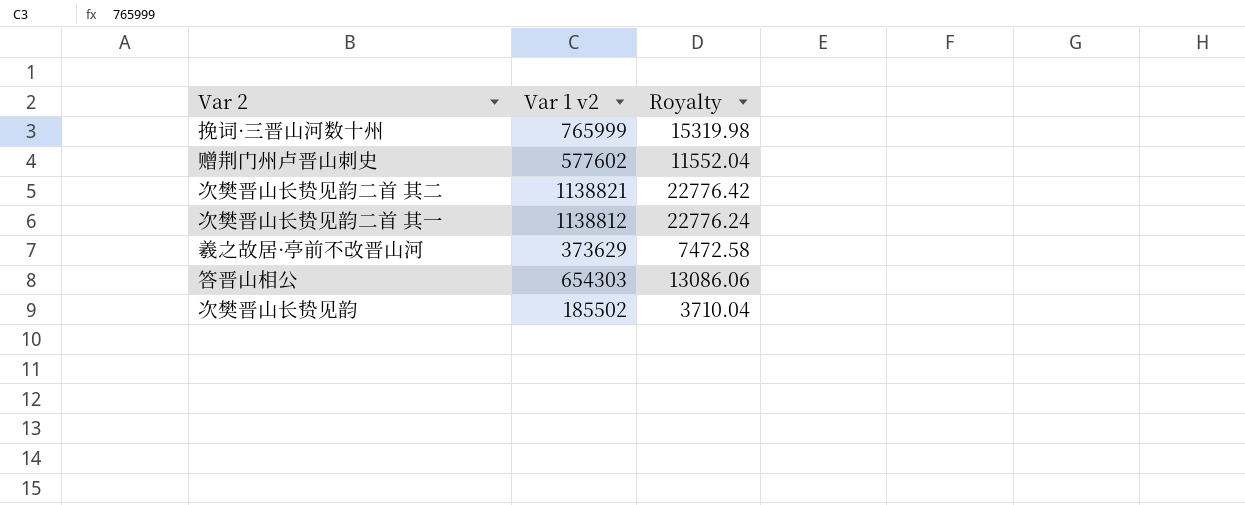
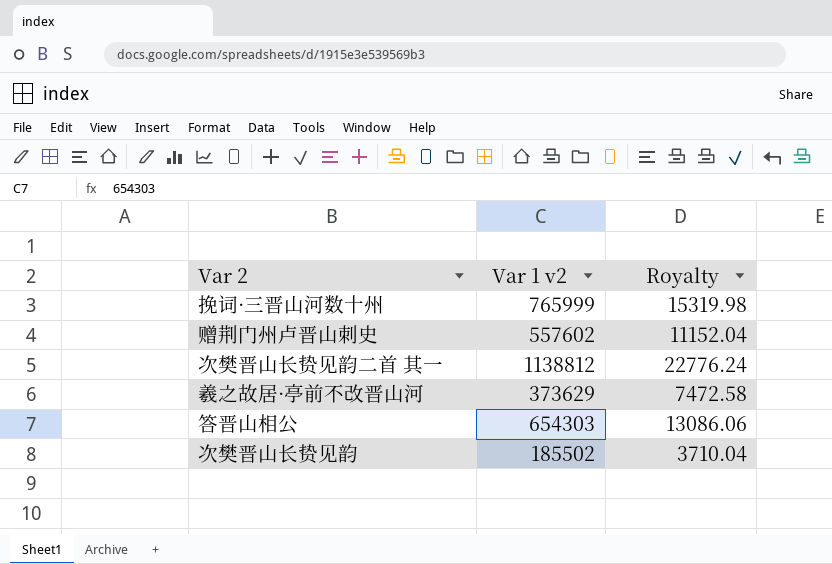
row 次樊晋山长贽见韵二首 其二: 1138821 | 22776.42 -> none
赠荆门州卢晋山刺史 | Var 1 v2: 577602 -> 557602
赠荆门州卢晋山刺史 | Royalty: 11552.04 -> 11152.04

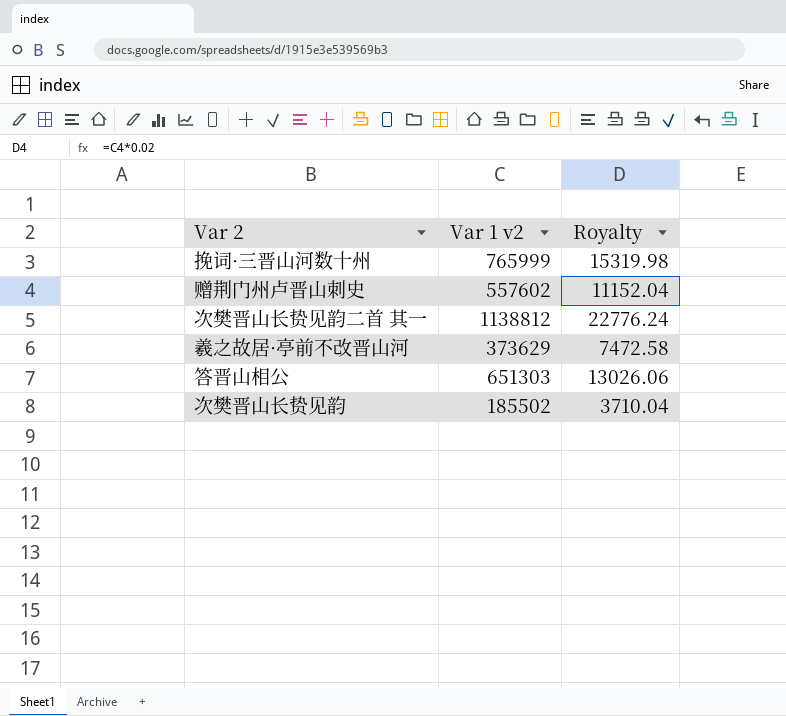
答晋山相公 | Var 1 v2: 654303 -> 651303
答晋山相公 | Royalty: 13086.06 -> 13026.06

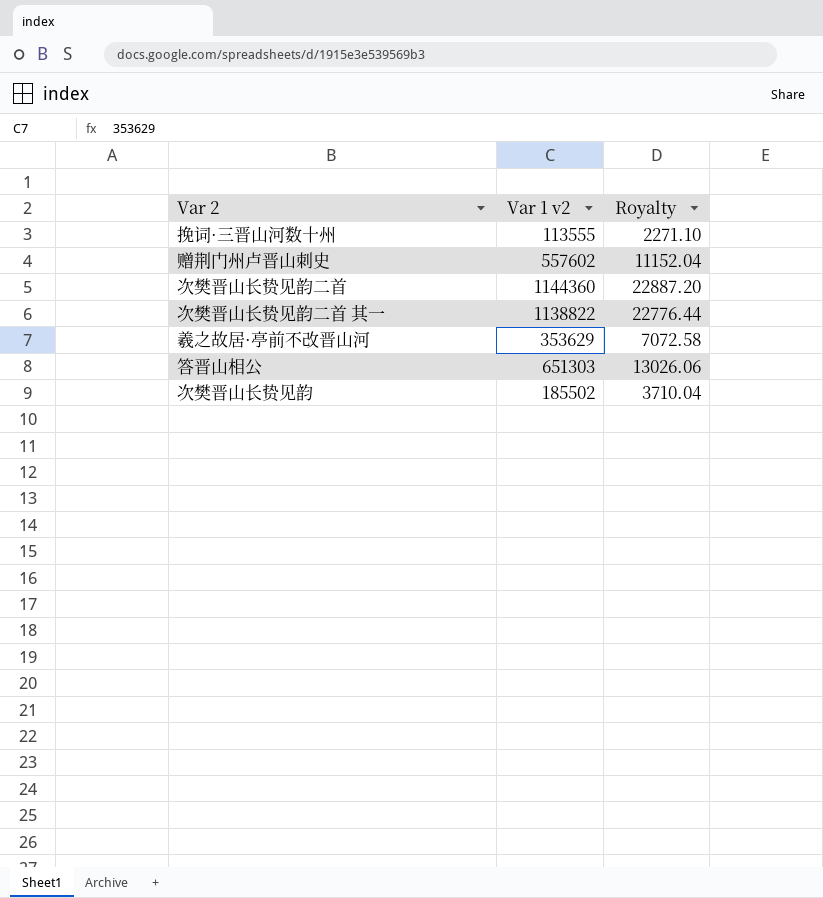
挽词·三晋山河数十州 | Var 1 v2: 765999 -> 113555
挽词·三晋山河数十州 | Royalty: 15319.98 -> 2271.10
row 次樊晋山长贽见韵二首: none -> 1144360 | 22887.20
次樊晋山长贽见韵二首 其一 | Var 1 v2: 1138812 -> 1138822
次樊晋山长贽见韵二首 其一 | Royalty: 22776.24 -> 22776.44
羲之故居·亭前不改晋山河 | Var 1 v2: 373629 -> 353629
羲之故居·亭前不改晋山河 | Royalty: 7472.58 -> 7072.58

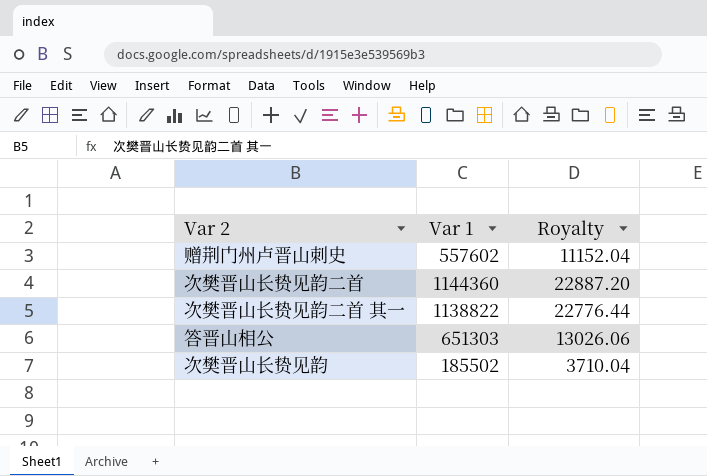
column name: Var 1 v2 -> Var 1
row 挽词·三晋山河数十州: 113555 | 2271.10 -> none
row 羲之故居·亭前不改晋山河: 353629 | 7072.58 -> none

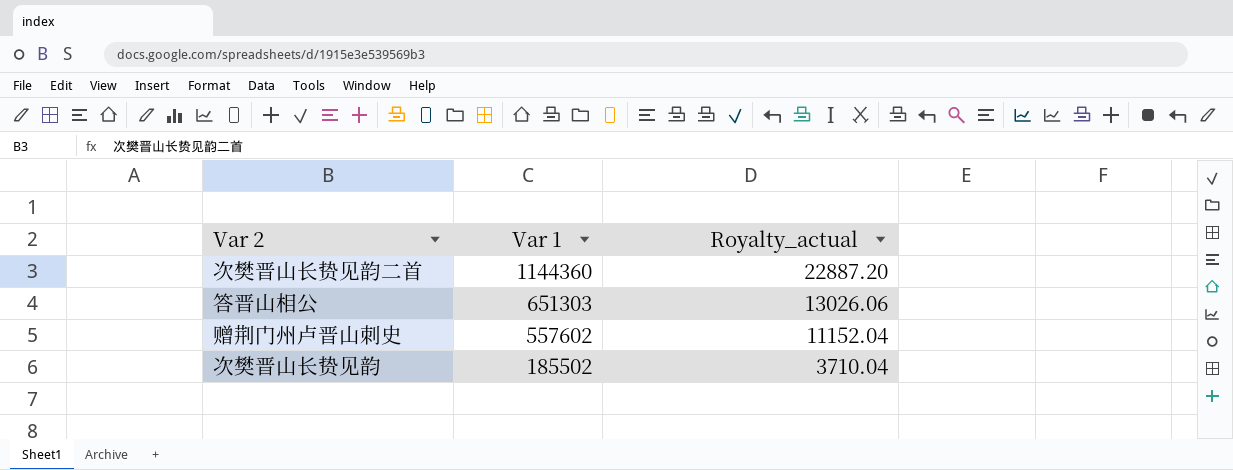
row order: none -> Var 1 descending
column name: Royalty -> Royalty_actual
row 次樊晋山长贽见韵二首 其一: 1138822 | 22776.44 -> none

